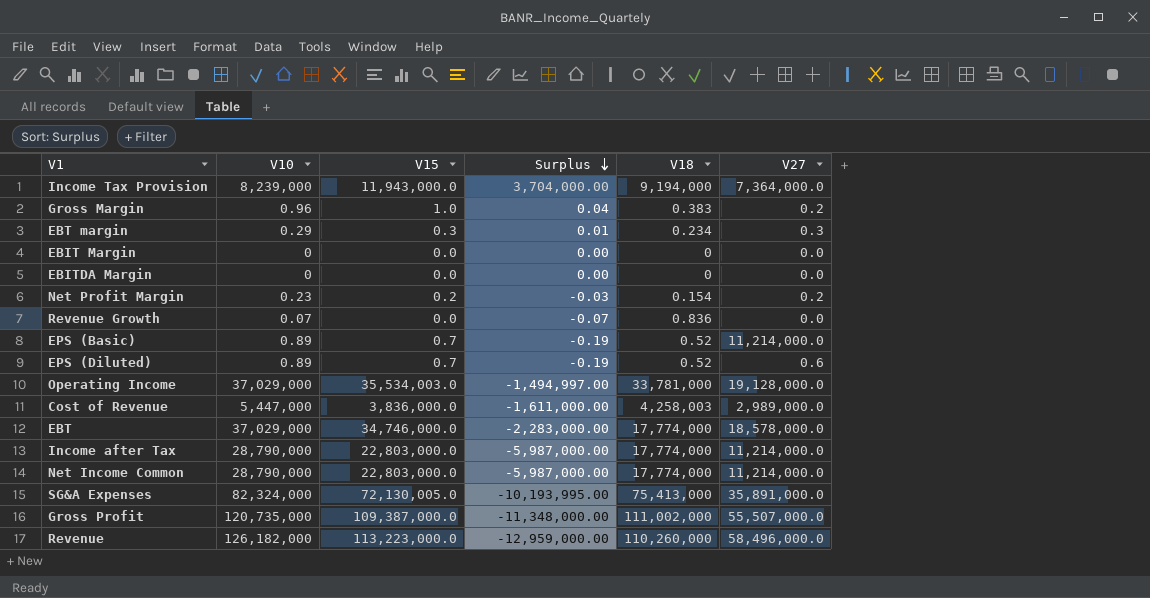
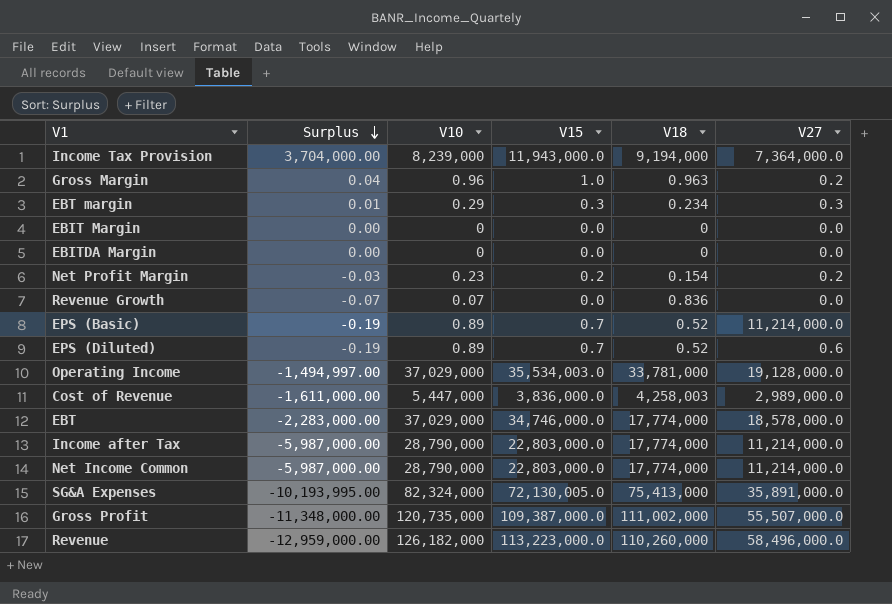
column Surplus | position: 4 -> 2
Gross Margin | V18: 0.383 -> 0.963

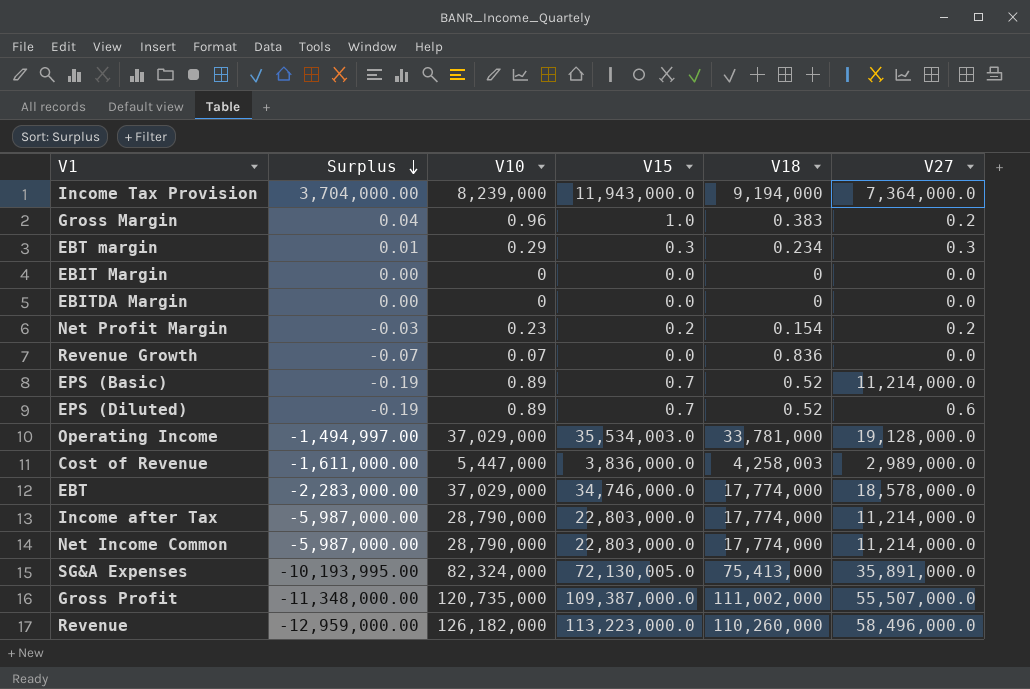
Gross Margin | V18: 0.963 -> 0.383

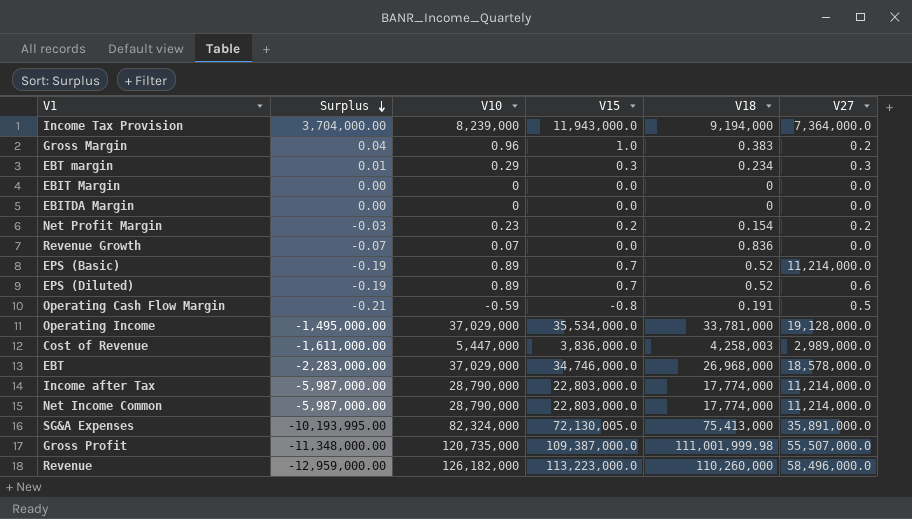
row Operating Cash Flow Margin: none -> -0.21 | -0.59 | -0.8 | 0.191 | 0.5
Operating Income | Surplus: -1,494,997.00 -> -1,495,000.00
Operating Income | V15: 35,534,003.0 -> 35,534,000.0
EBT | V18: 17,774,000 -> 26,968,000
Gross Profit | V18: 111,002,000 -> 111,001,999.98

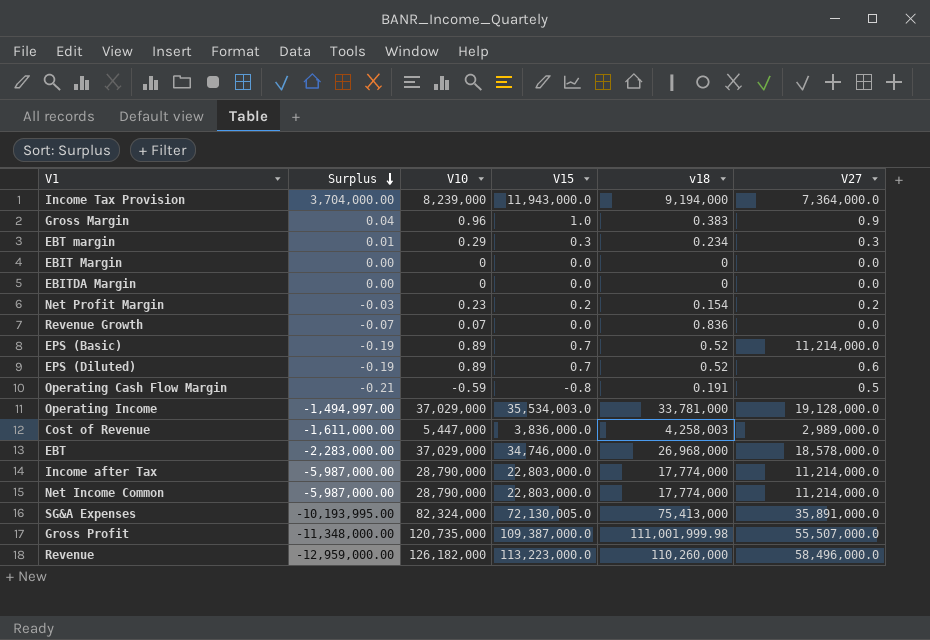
column name: V18 -> v18
Gross Margin | V27: 0.2 -> 0.9
Operating Income | Surplus: -1,495,000.00 -> -1,494,997.00
Operating Income | V15: 35,534,000.0 -> 35,534,003.0

